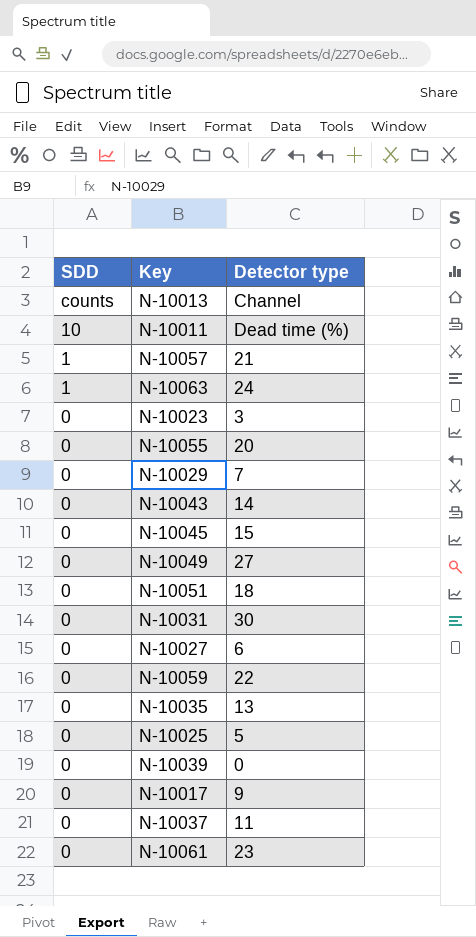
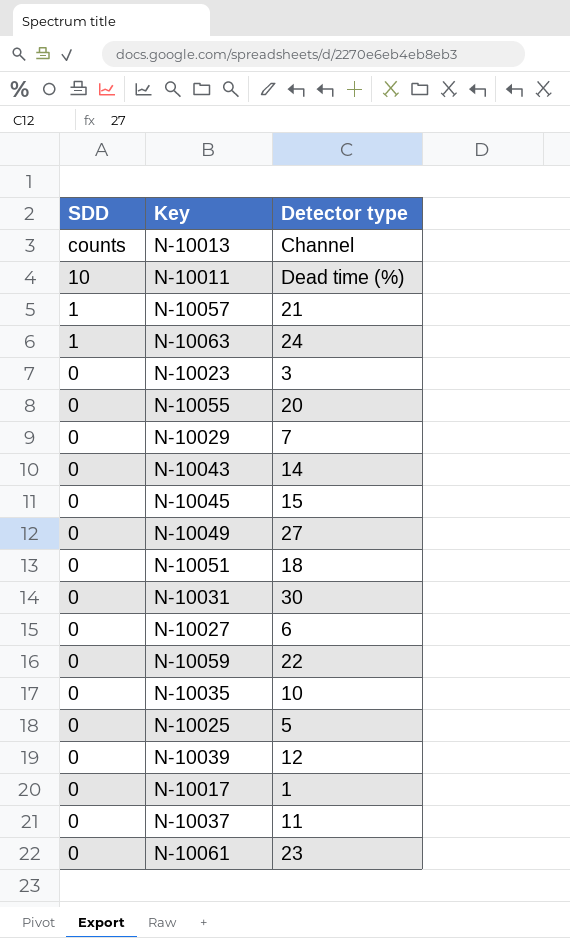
N-10035 | Detector type: 13 -> 10
N-10039 | Detector type: 0 -> 12
N-10017 | Detector type: 9 -> 1

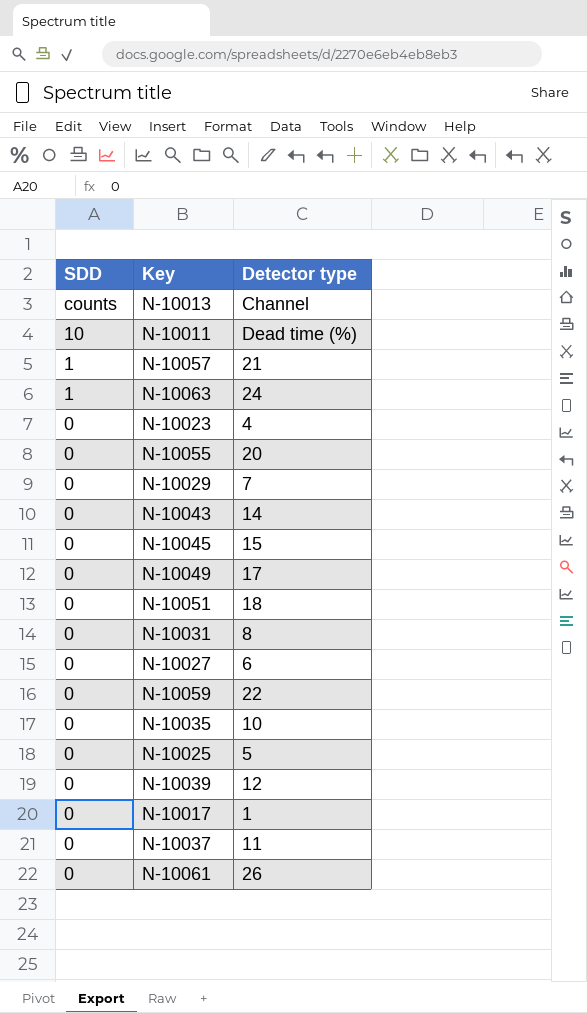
N-10023 | Detector type: 3 -> 4
N-10049 | Detector type: 27 -> 17
N-10031 | Detector type: 30 -> 8
N-10061 | Detector type: 23 -> 26

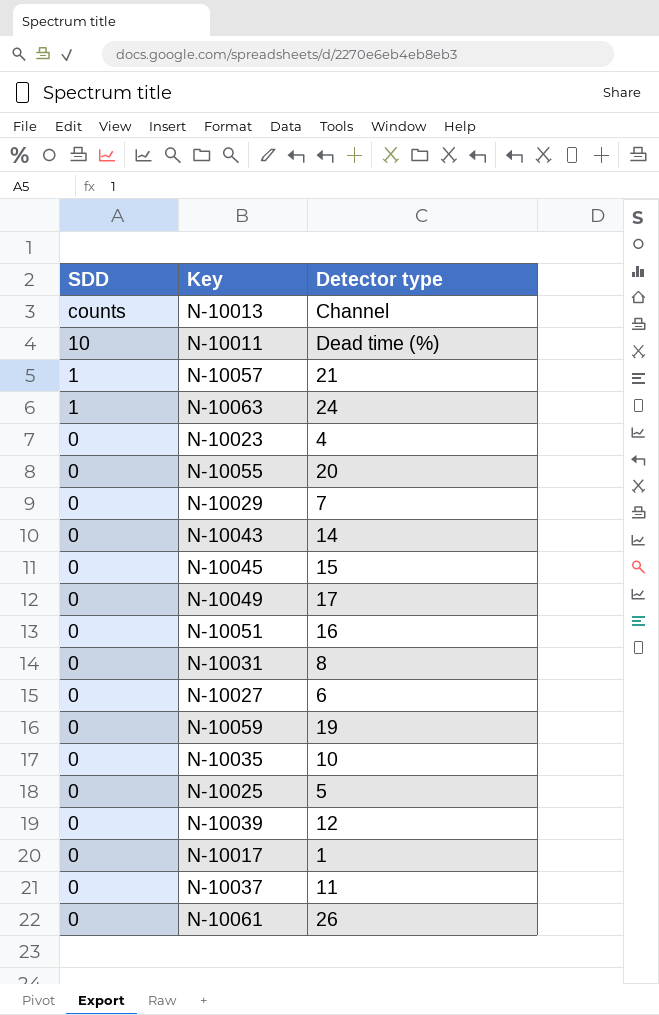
N-10051 | Detector type: 18 -> 16
N-10059 | Detector type: 22 -> 19

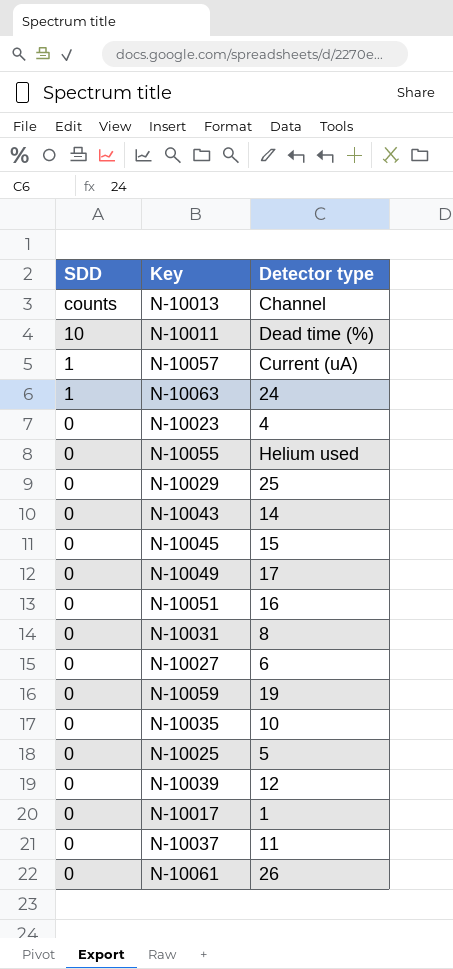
N-10057 | Detector type: 21 -> Current (uA)
N-10055 | Detector type: 20 -> Helium used
N-10029 | Detector type: 7 -> 25

